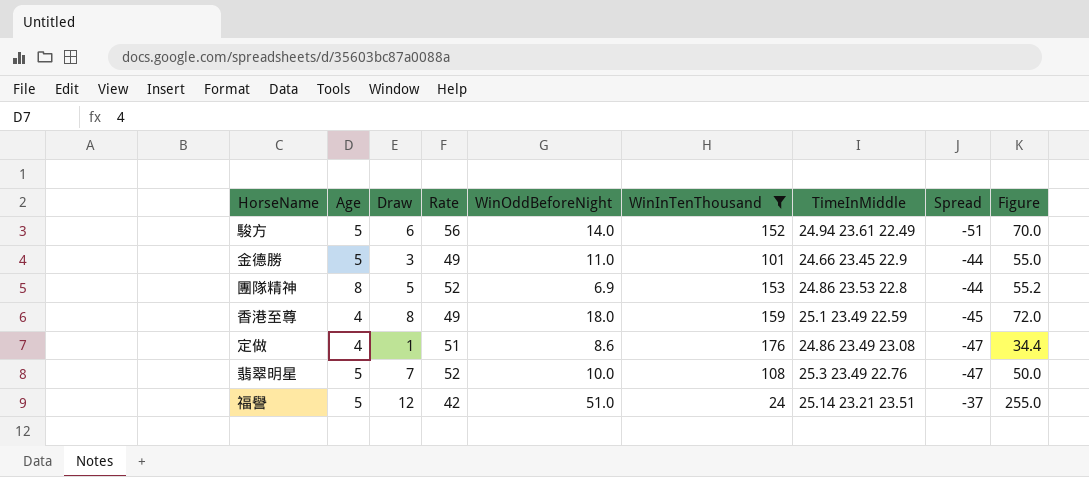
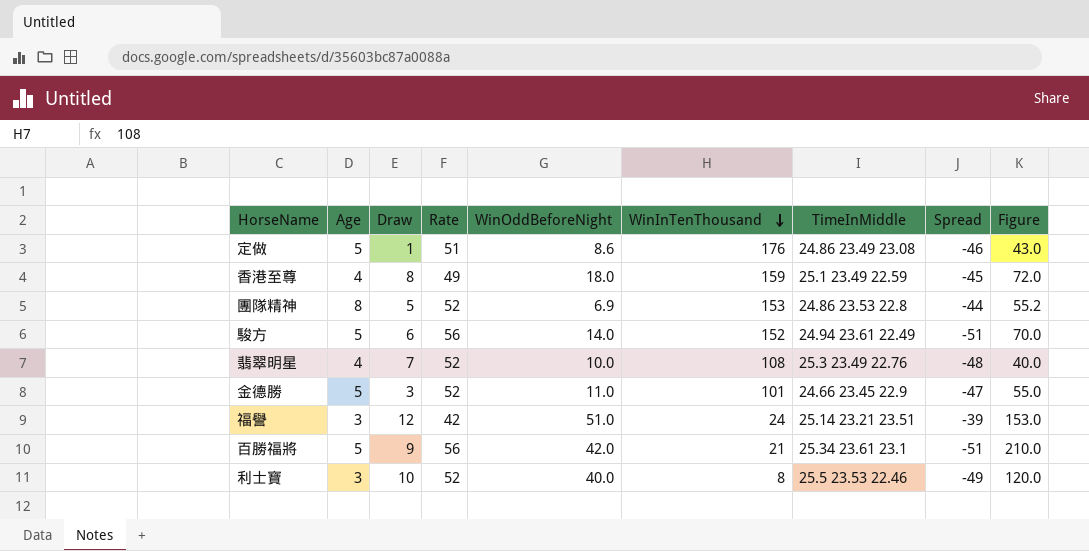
filter: WinInTenThousand >= 24 -> none
row order: none -> WinInTenThousand descending
定做 | Age: 4 -> 5
定做 | Spread: -47 -> -46
定做 | Figure: 34.4 -> 43.0
翡翠明星 | Age: 5 -> 4
翡翠明星 | Spread: -47 -> -48
翡翠明星 | Figure: 50.0 -> 40.0
金德勝 | Rate: 49 -> 52
金德勝 | Spread: -44 -> -47
福譽 | Age: 5 -> 3
福譽 | Spread: -37 -> -39
福譽 | Figure: 255.0 -> 153.0

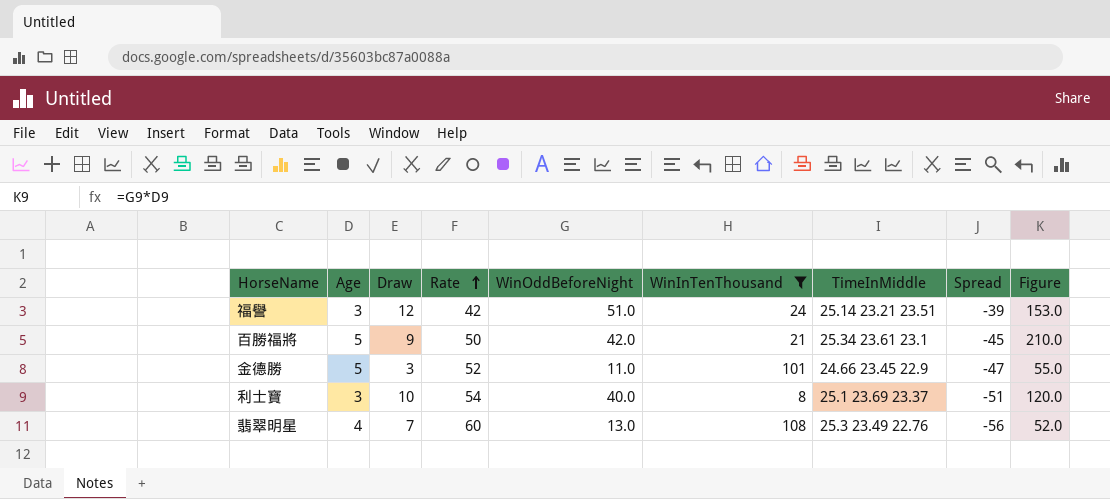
filter: none -> WinInTenThousand <= 108
row order: WinInTenThousand descending -> Rate ascending
百勝福將 | Rate: 56 -> 50
百勝福將 | Spread: -51 -> -45
利士寶 | Rate: 52 -> 54
利士寶 | TimeInMiddle: 25.5 23.53 22.46 -> 25.1 23.69 23.37
利士寶 | Spread: -49 -> -51
翡翠明星 | Rate: 52 -> 60
翡翠明星 | WinOddBeforeNight: 10.0 -> 13.0
翡翠明星 | Spread: -48 -> -56
翡翠明星 | Figure: 40.0 -> 52.0

